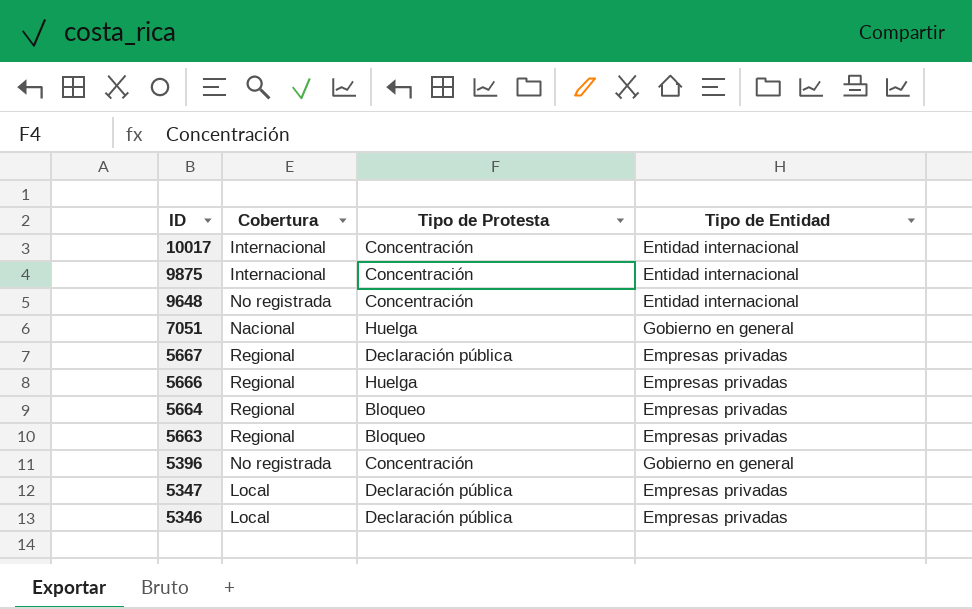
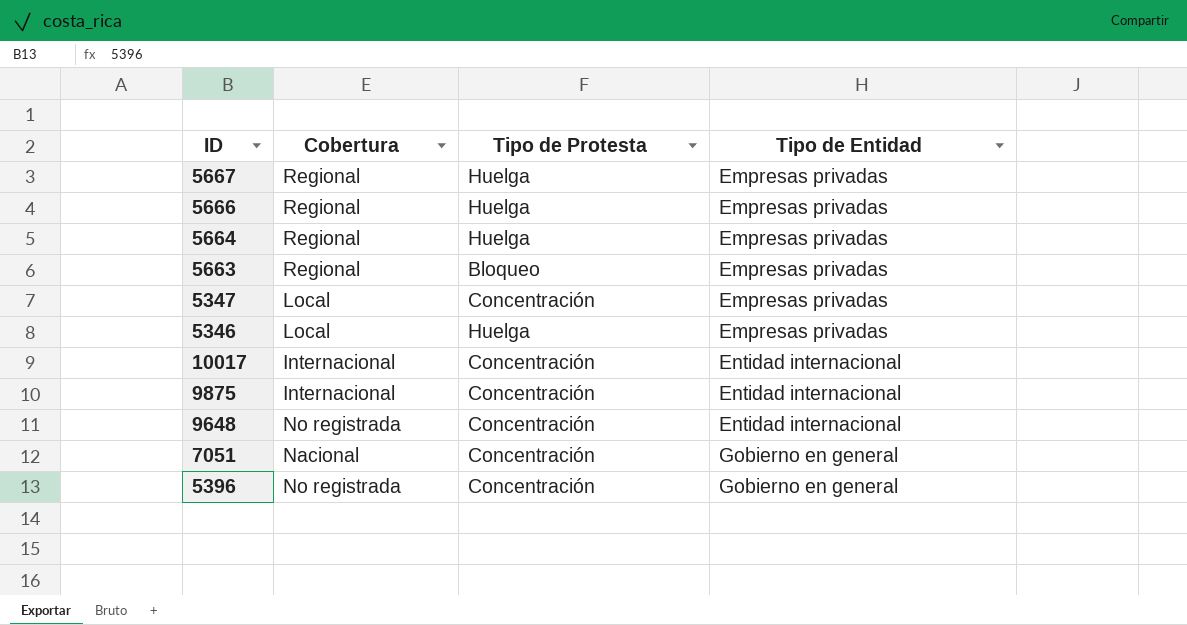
row order: ID descending -> Tipo de Entidad ascending
5667 | Tipo de Protesta: Declaración pública -> Huelga
5664 | Tipo de Protesta: Bloqueo -> Huelga
5347 | Tipo de Protesta: Declaración pública -> Concentración
5346 | Tipo de Protesta: Declaración pública -> Huelga
7051 | Tipo de Protesta: Huelga -> Concentración

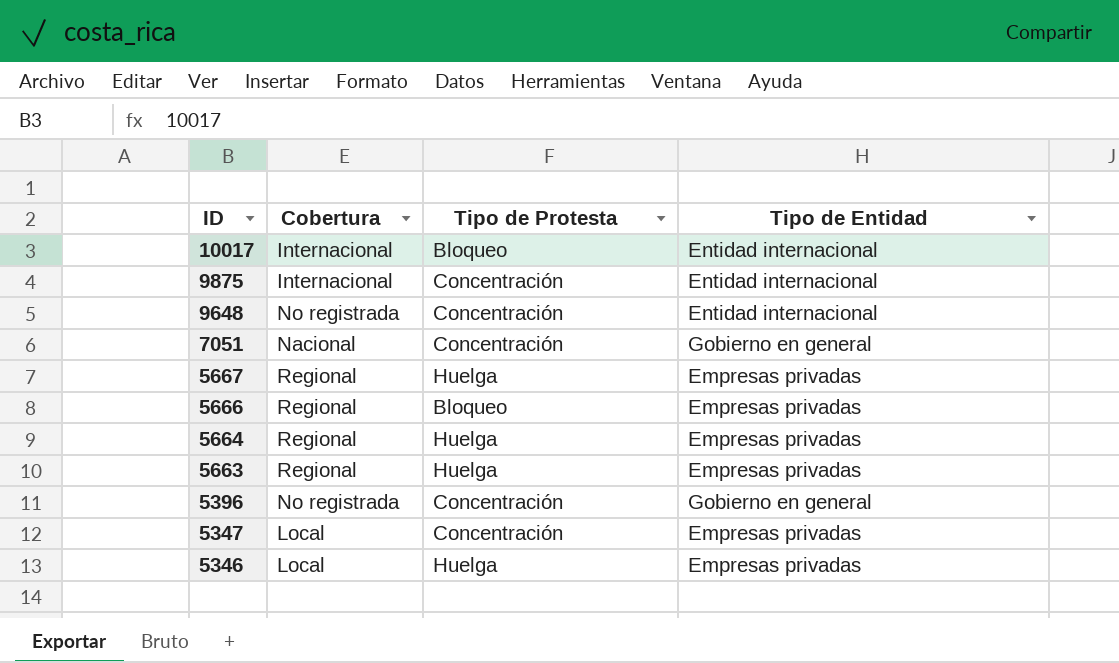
row order: Tipo de Entidad ascending -> ID descending
10017 | Tipo de Protesta: Concentración -> Bloqueo
5666 | Tipo de Protesta: Huelga -> Bloqueo
5663 | Tipo de Protesta: Bloqueo -> Huelga

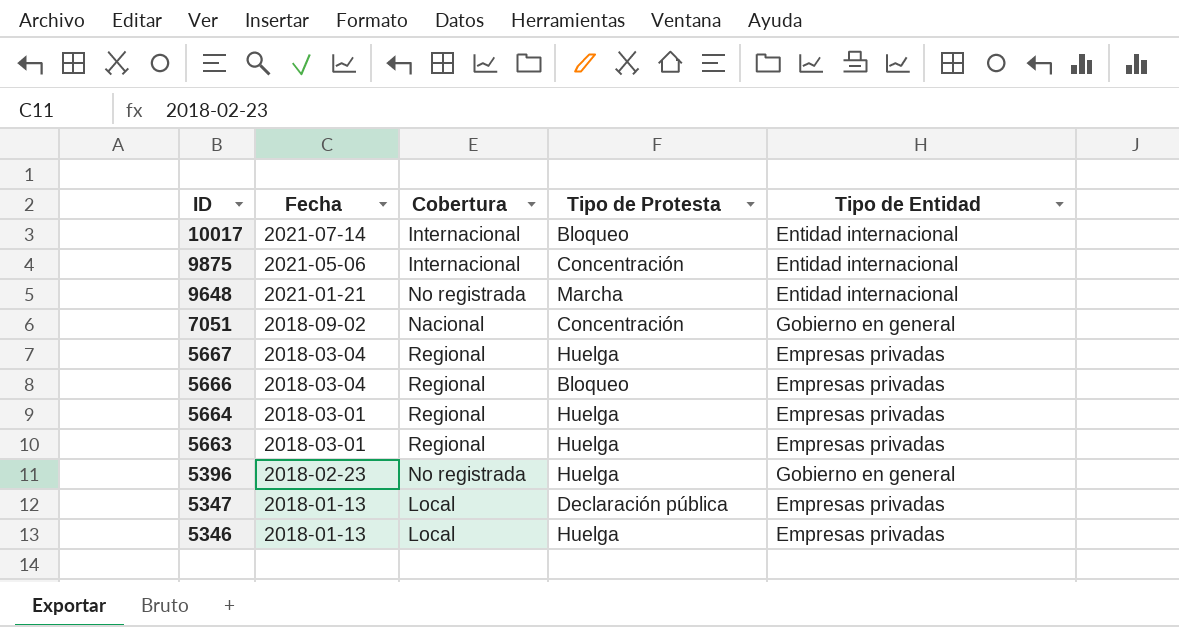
column Fecha | position: none -> 2
9648 | Tipo de Protesta: Concentración -> Marcha
5396 | Tipo de Protesta: Concentración -> Huelga
5347 | Tipo de Protesta: Concentración -> Declaración pública

